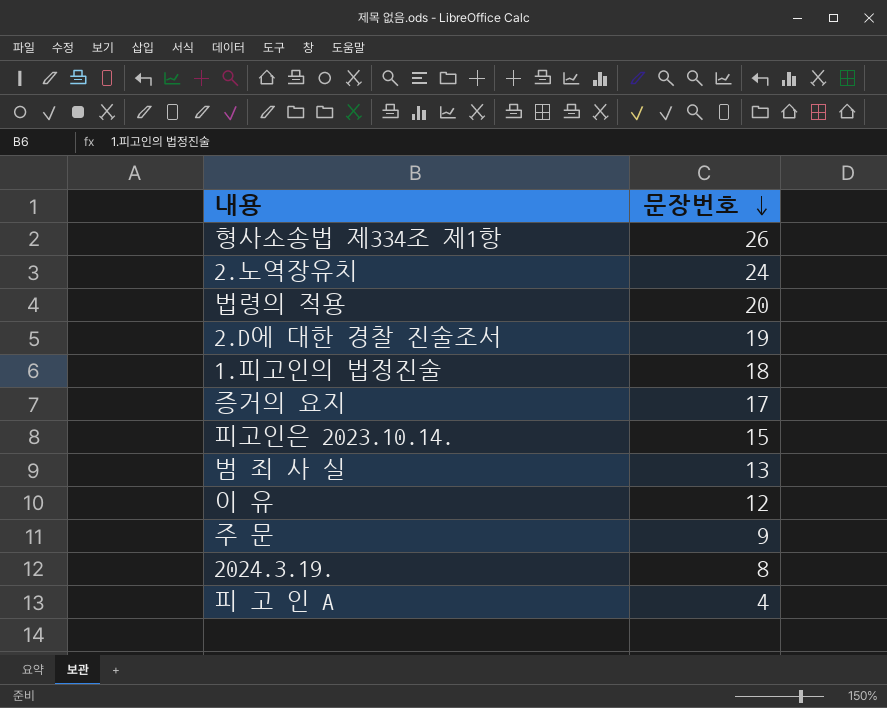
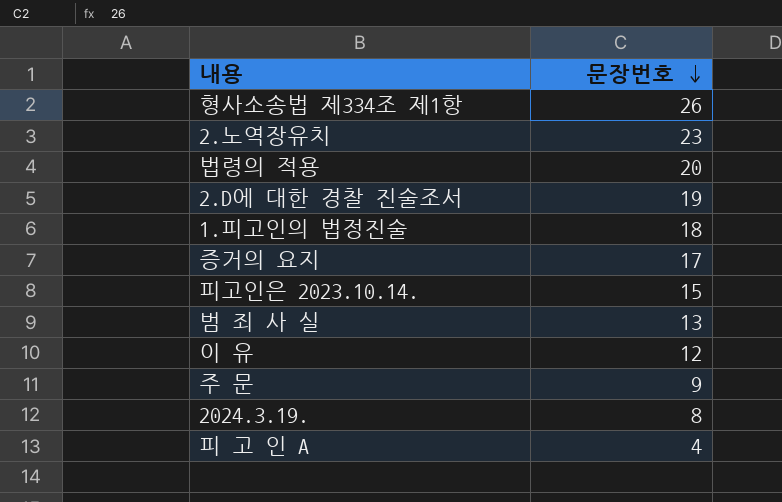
2.노역장유치 | 문장번호: 24 -> 23

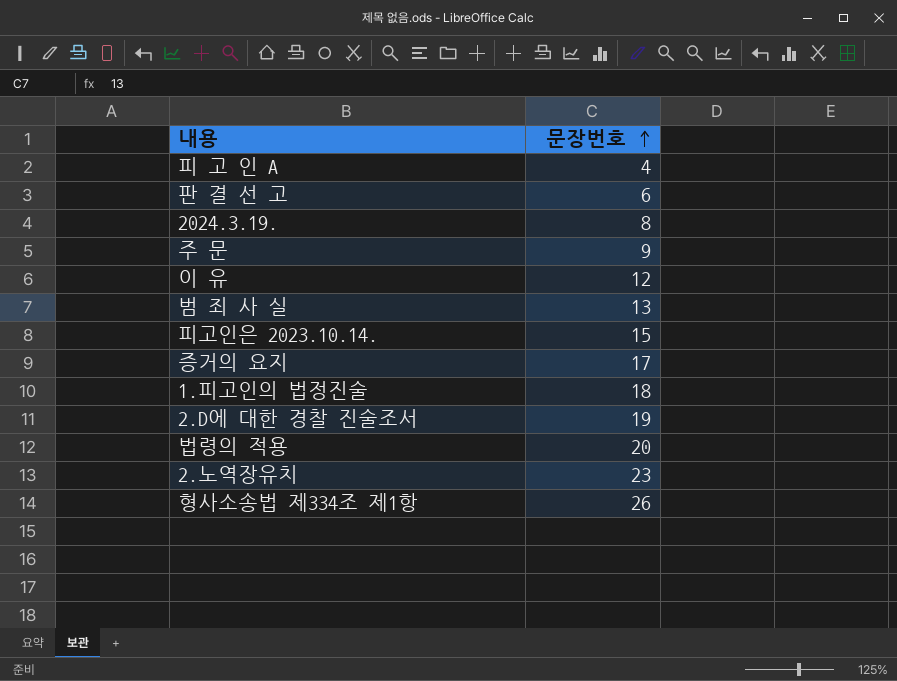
row order: 문장번호 descending -> 문장번호 ascending
row 판 결 선 고: none -> 6

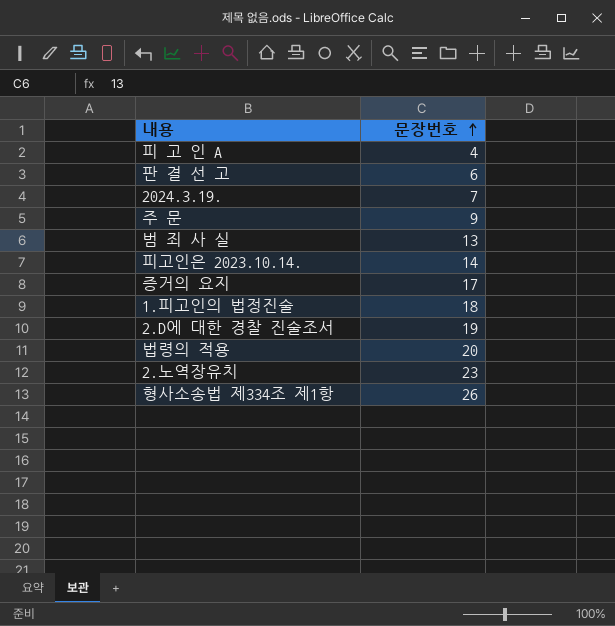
row 이 유: 12 -> none
2024.3.19. | 문장번호: 8 -> 7
피고인은 2023.10.14. | 문장번호: 15 -> 14

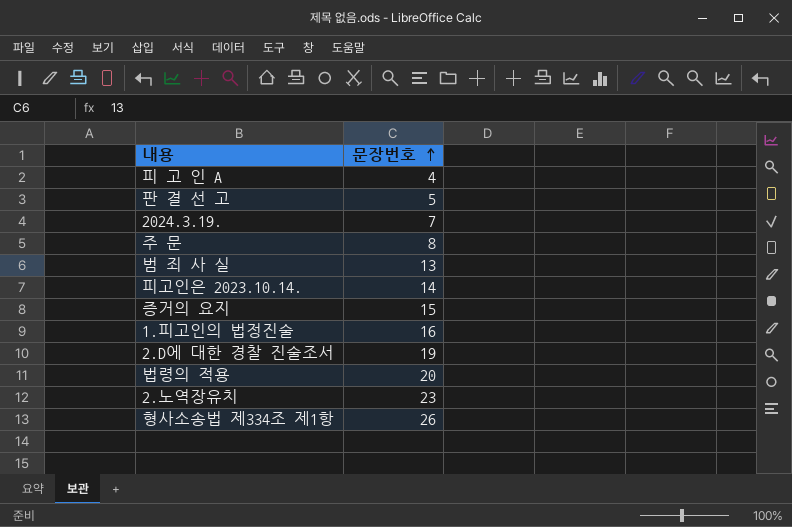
판 결 선 고 | 문장번호: 6 -> 5
주 문 | 문장번호: 9 -> 8
증거의 요지 | 문장번호: 17 -> 15
1.피고인의 법정진술 | 문장번호: 18 -> 16

